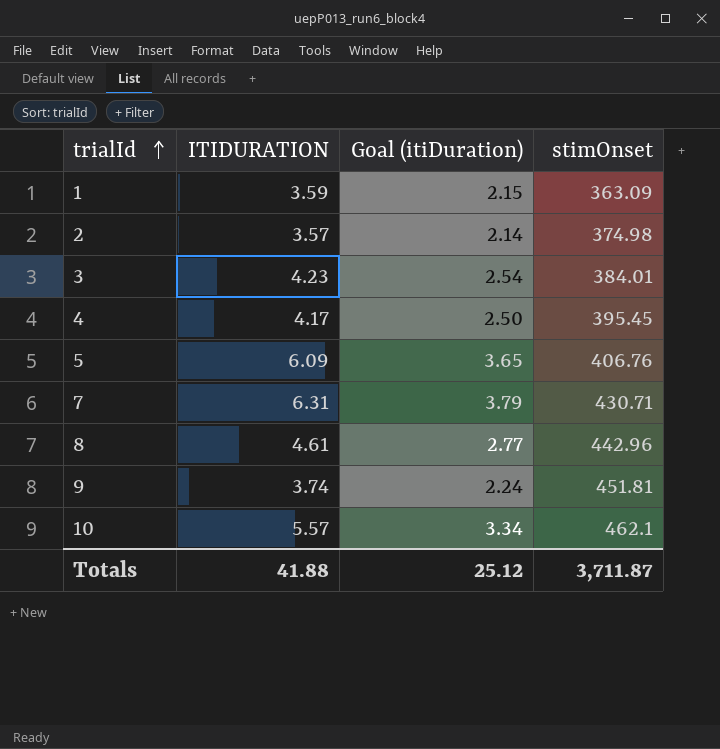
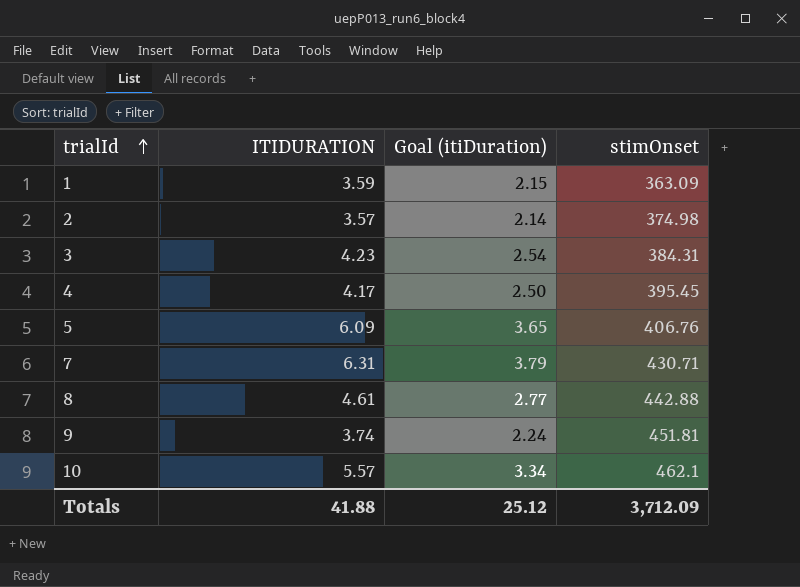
3 | stimOnset: 384.01 -> 384.31
8 | stimOnset: 442.96 -> 442.88
Totals | stimOnset: 3,711.87 -> 3,712.09

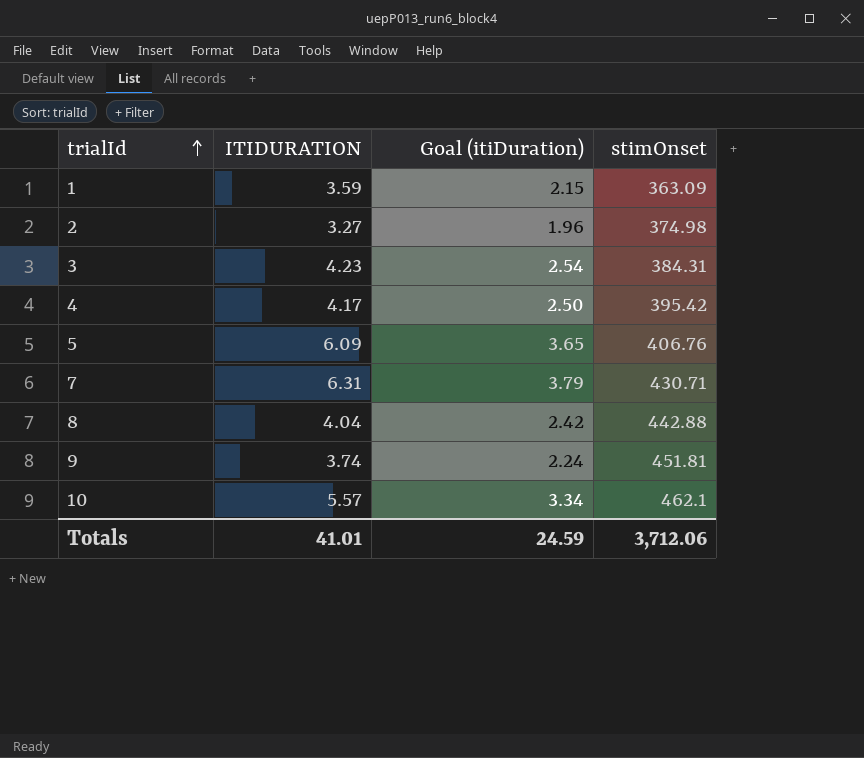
2 | ITIDURATION: 3.57 -> 3.27
2 | Goal (itiDuration): 2.14 -> 1.96
4 | stimOnset: 395.45 -> 395.42
8 | ITIDURATION: 4.61 -> 4.04
8 | Goal (itiDuration): 2.77 -> 2.42
Totals | ITIDURATION: 41.88 -> 41.01
Totals | Goal (itiDuration): 25.12 -> 24.59
Totals | stimOnset: 3,712.09 -> 3,712.06

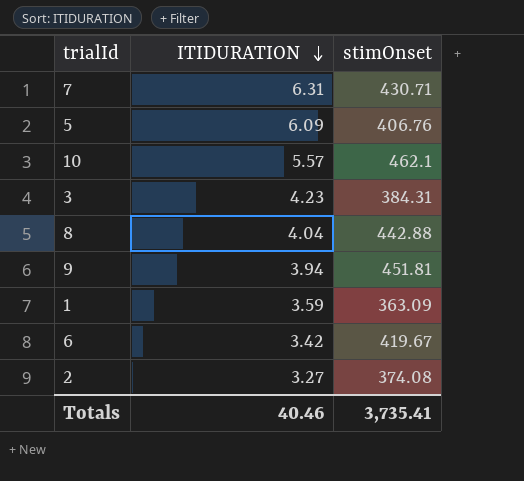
row order: trialId ascending -> ITIDURATION descending
column Goal (itiDuration) | formula: [ITIDURATION] * 0.6 -> none
row 4: 4.17 | 2.50 | 395.42 -> none
9 | ITIDURATION: 3.74 -> 3.94
row 6: none -> 3.42 | 419.67
2 | stimOnset: 374.98 -> 374.08
Totals | ITIDURATION: 41.01 -> 40.46
Totals | stimOnset: 3,712.06 -> 3,735.41

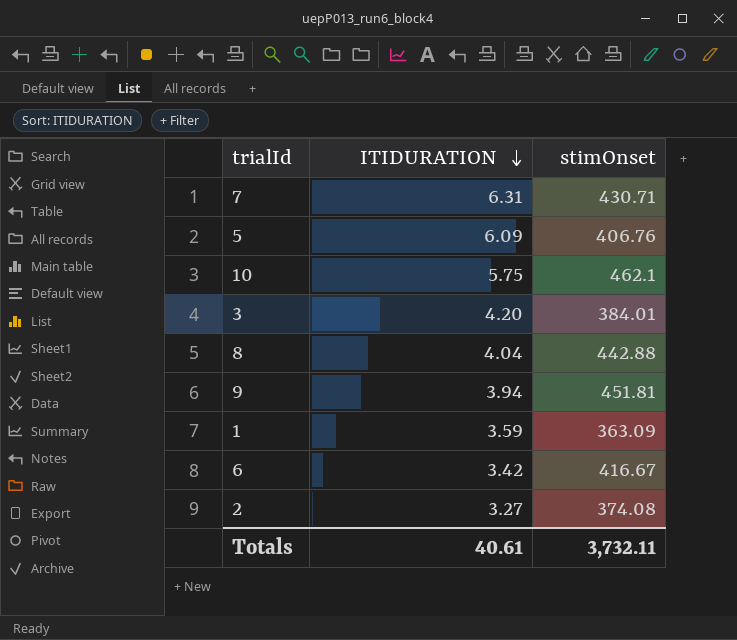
10 | ITIDURATION: 5.57 -> 5.75
3 | ITIDURATION: 4.23 -> 4.20
3 | stimOnset: 384.31 -> 384.01
6 | stimOnset: 419.67 -> 416.67
Totals | ITIDURATION: 40.46 -> 40.61
Totals | stimOnset: 3,735.41 -> 3,732.11

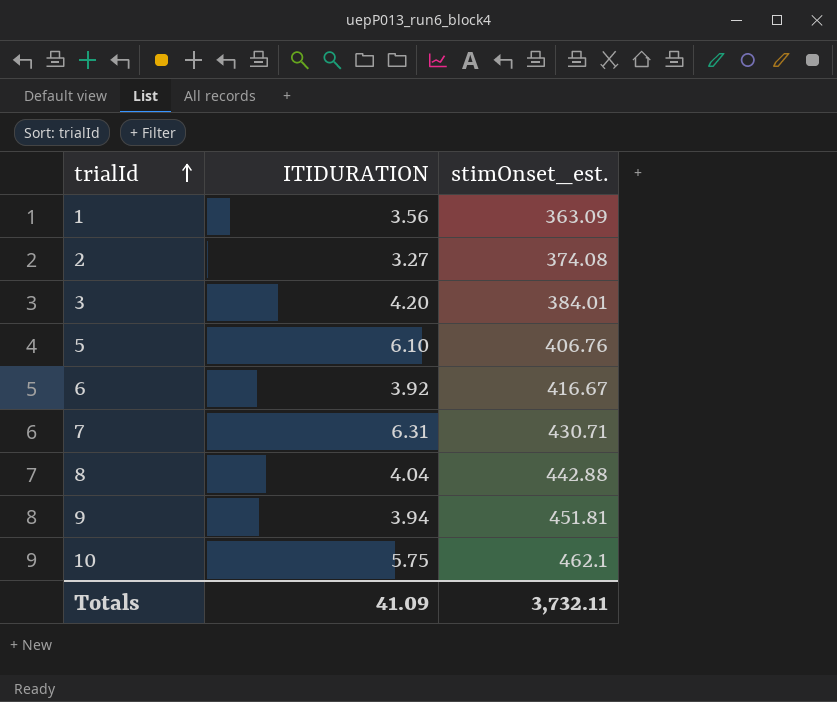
row order: ITIDURATION descending -> trialId ascending
column name: stimOnset -> stimOnset_est.
1 | ITIDURATION: 3.59 -> 3.56
5 | ITIDURATION: 6.09 -> 6.10
6 | ITIDURATION: 3.42 -> 3.92
Totals | ITIDURATION: 40.61 -> 41.09

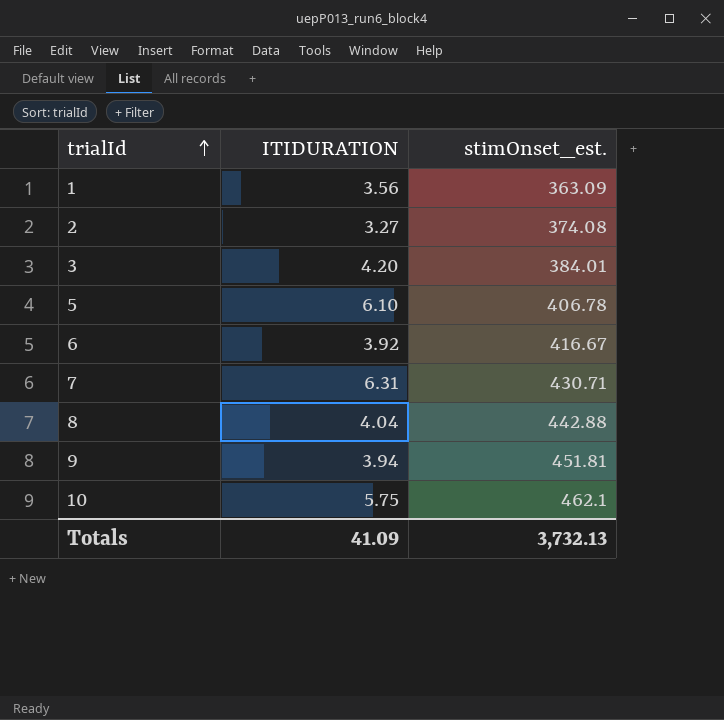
5 | stimOnset_est.: 406.76 -> 406.78
Totals | stimOnset_est.: 3,732.11 -> 3,732.13

